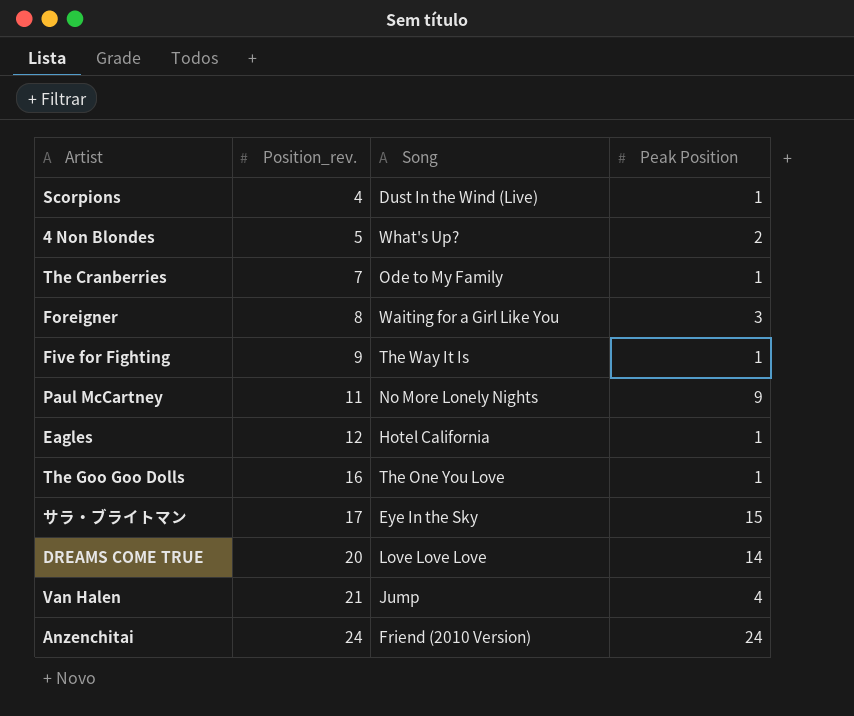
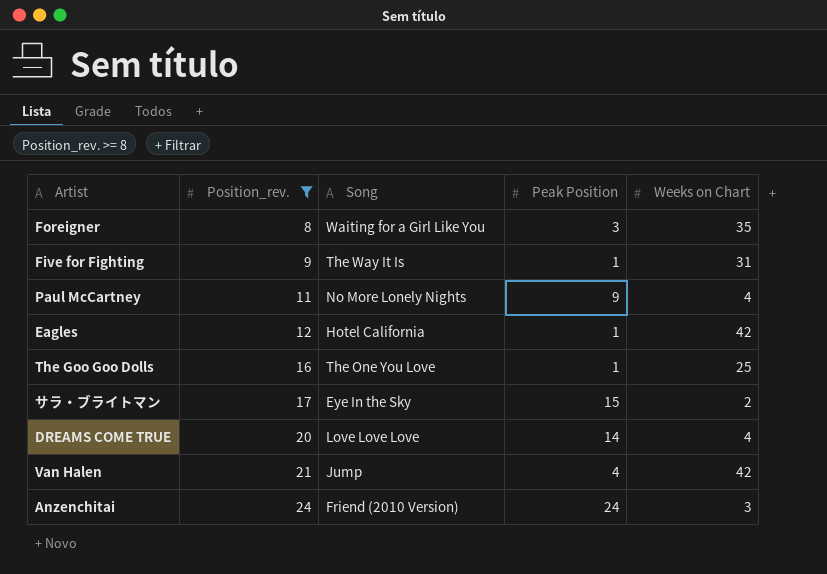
filter: none -> Position_rev. >= 8
column Weeks on Chart | position: none -> 5

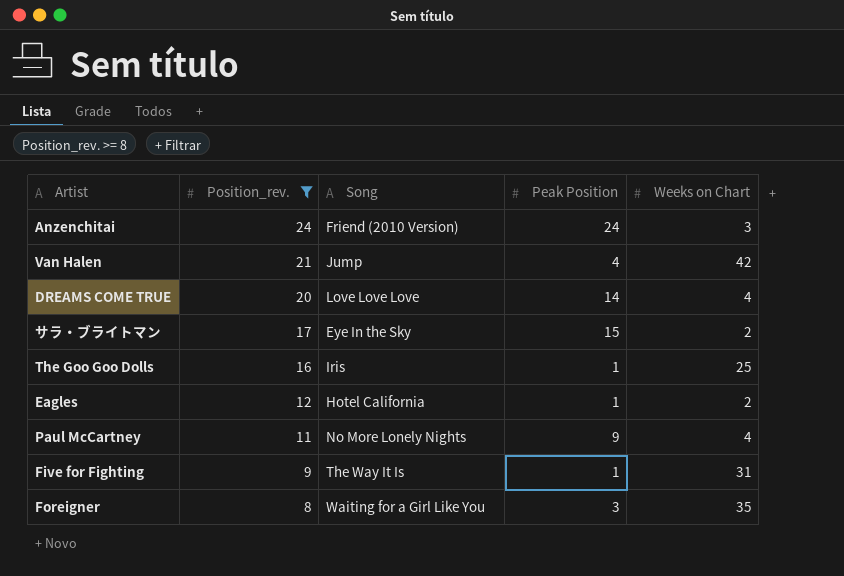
row order: Position_rev. ascending -> Position_rev. descending
The Goo Goo Dolls | Song: The One You Love -> Iris
Eagles | Weeks on Chart: 42 -> 2

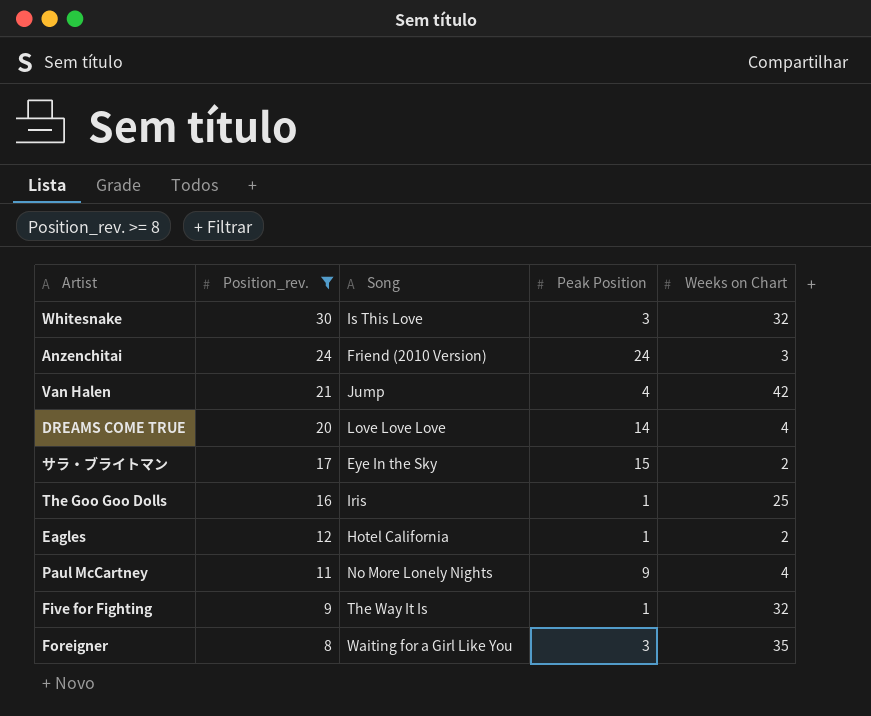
row Whitesnake: none -> 30 | Is This Love | 3 | 32
Five for Fighting | Weeks on Chart: 31 -> 32

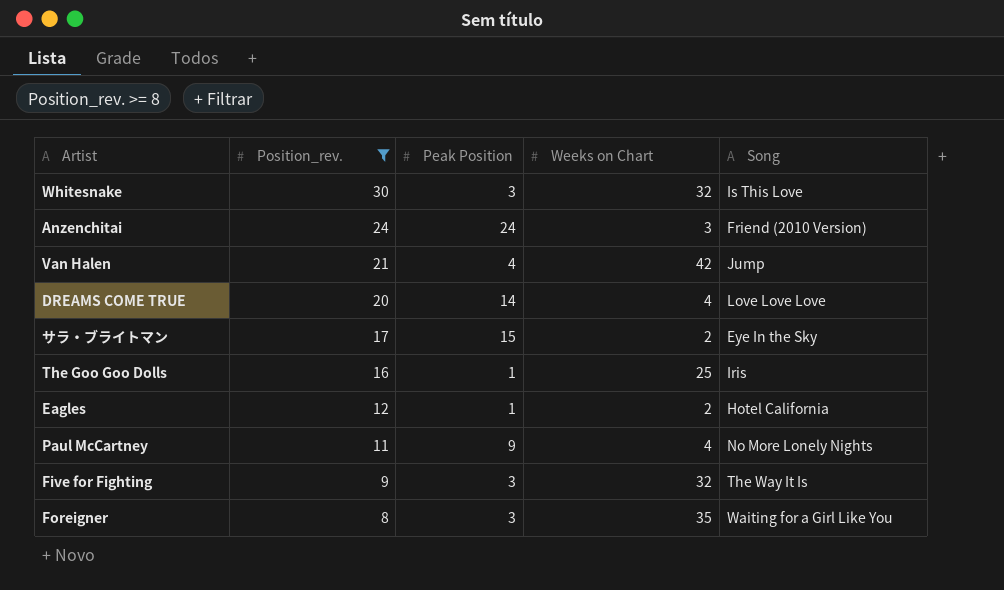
column Song | position: 3 -> 5
Five for Fighting | Peak Position: 1 -> 3

